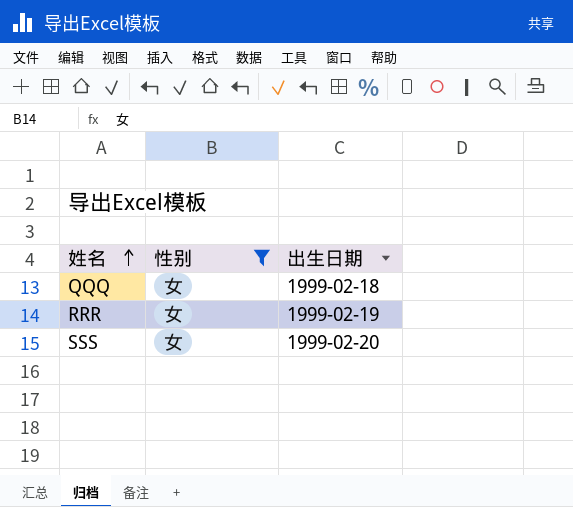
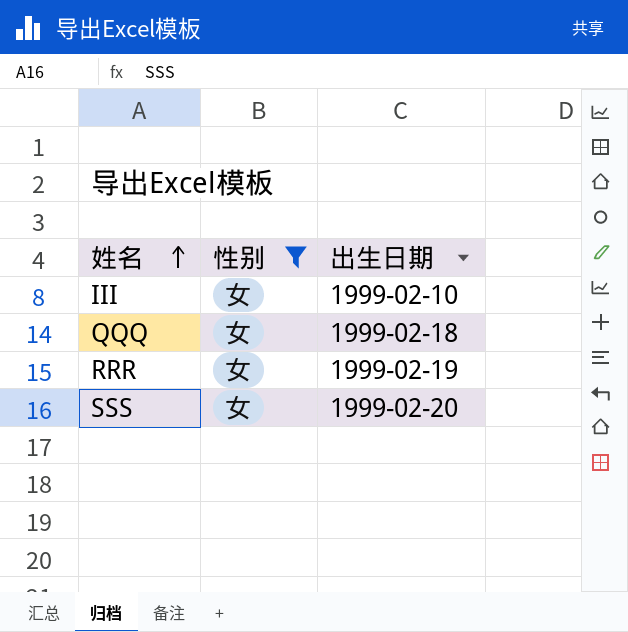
row III: none -> 女 | 1999-02-10

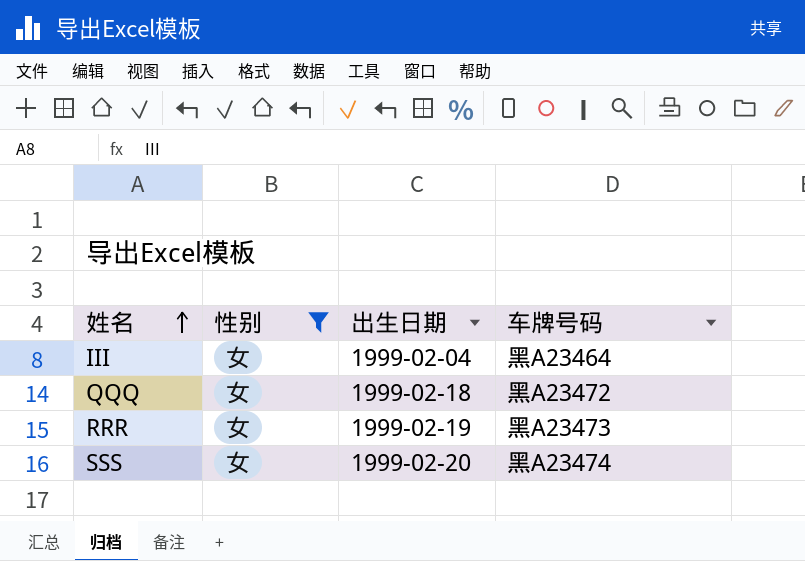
column 车牌号码 | position: none -> 4
III | 出生日期: 1999-02-10 -> 1999-02-04

